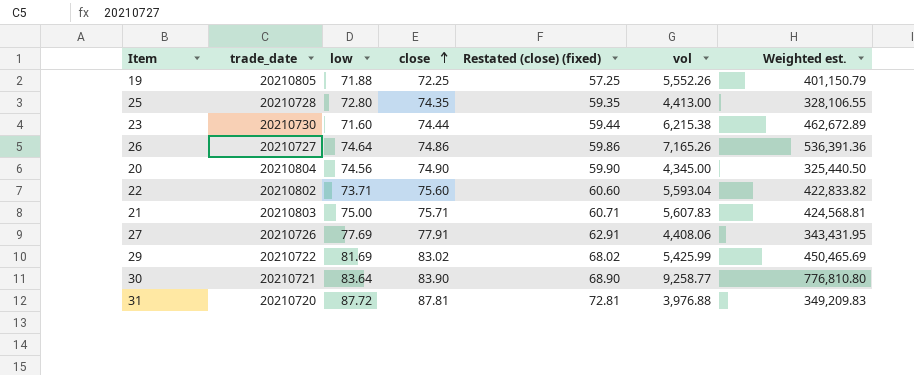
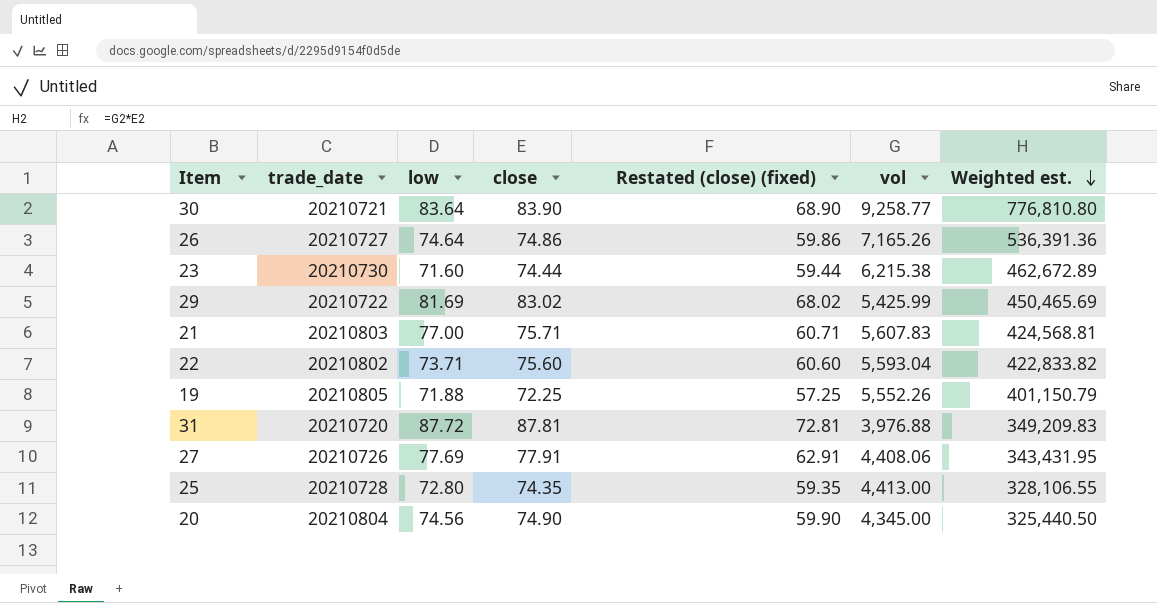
row order: close ascending -> Weighted est. descending
21 | low: 75.00 -> 77.00

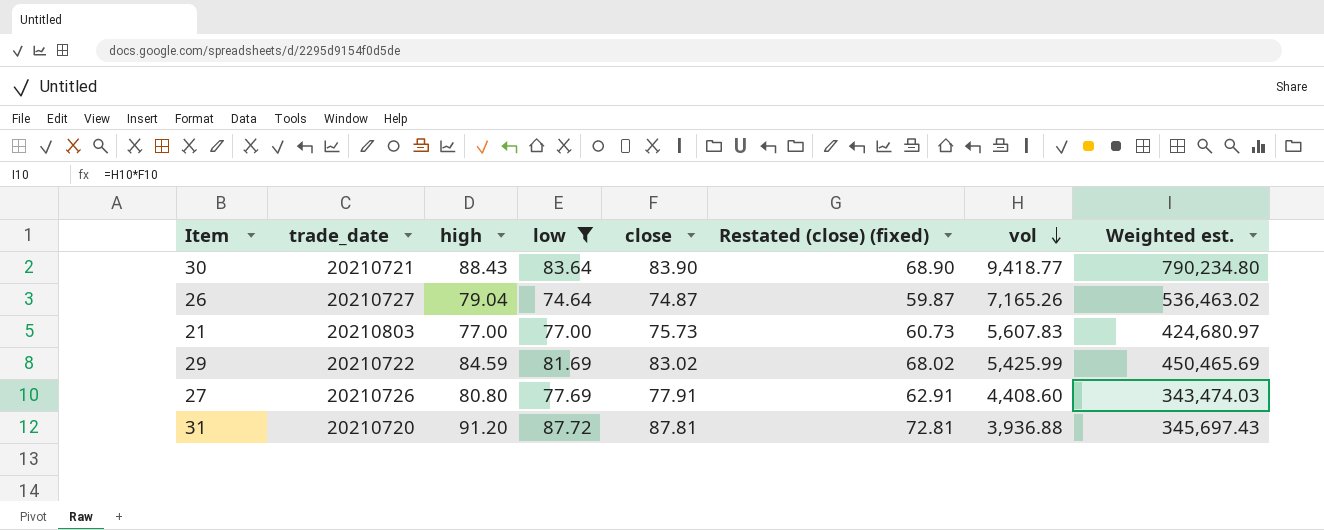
filter: none -> low >= 74.64
row order: Weighted est. descending -> vol descending
column high | position: none -> 3
30 | vol: 9,258.77 -> 9,418.77
30 | Weighted est.: 776,810.80 -> 790,234.80
26 | close: 74.86 -> 74.87
26 | Restated (close) (fixed): 59.86 -> 59.87
26 | Weighted est.: 536,391.36 -> 536,463.02
21 | close: 75.71 -> 75.73
21 | Restated (close) (fixed): 60.71 -> 60.73
21 | Weighted est.: 424,568.81 -> 424,680.97
27 | vol: 4,408.06 -> 4,408.60
27 | Weighted est.: 343,431.95 -> 343,474.03
31 | vol: 3,976.88 -> 3,936.88
31 | Weighted est.: 349,209.83 -> 345,697.43

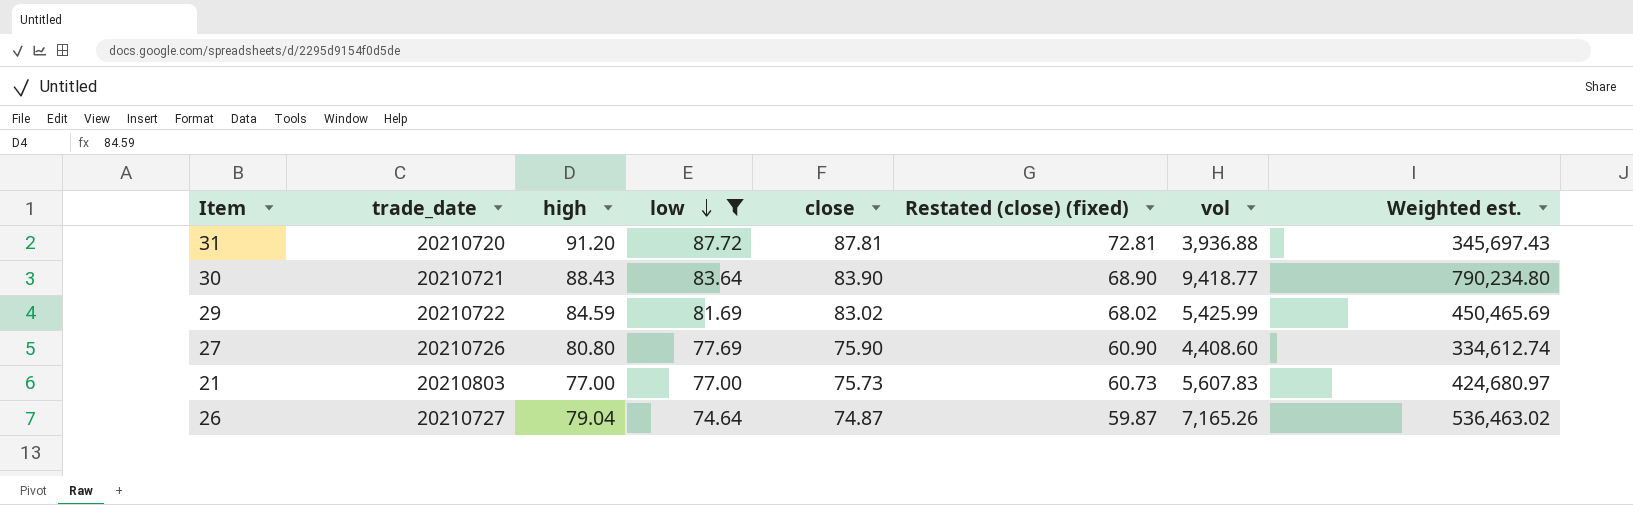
row order: vol descending -> low descending
27 | close: 77.91 -> 75.90
27 | Restated (close) (fixed): 62.91 -> 60.90
27 | Weighted est.: 343,474.03 -> 334,612.74

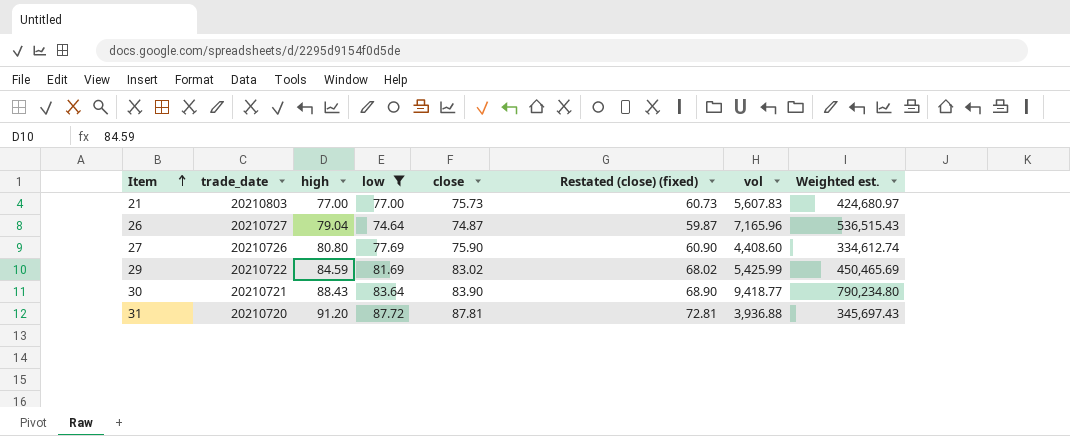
row order: low descending -> Item ascending
26 | vol: 7,165.26 -> 7,165.96
26 | Weighted est.: 536,463.02 -> 536,515.43

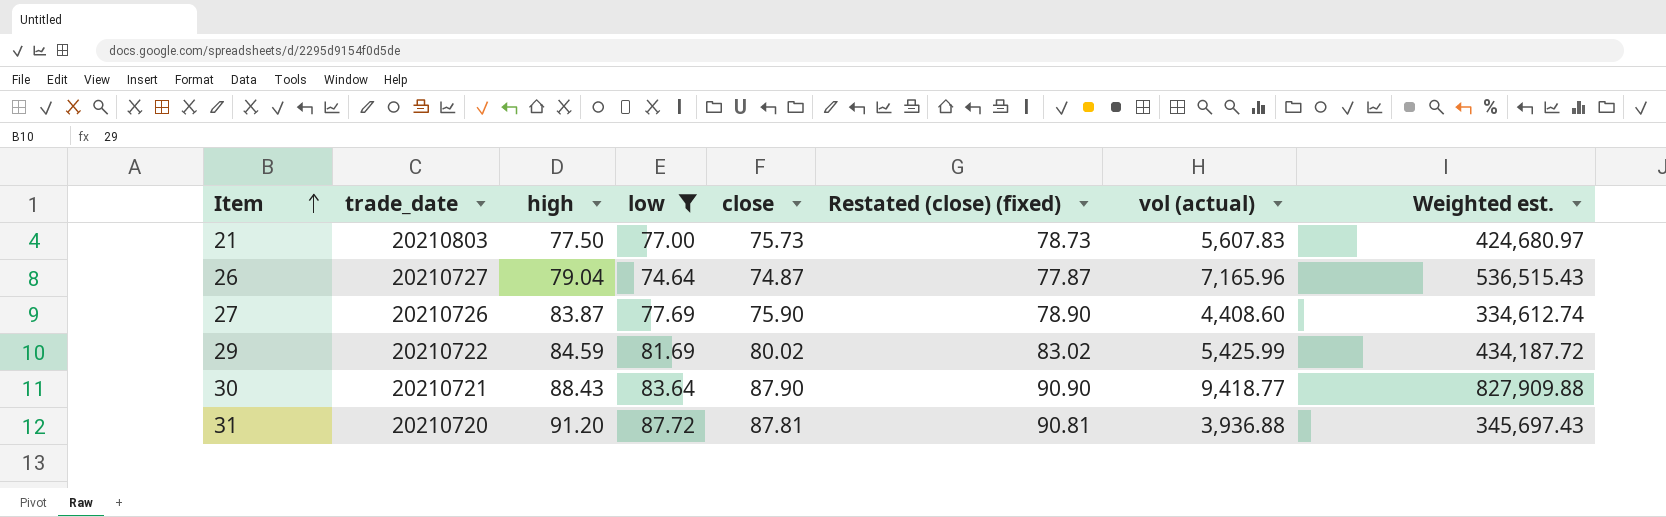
column Restated (close) (fixed) | formula: [close] - 15 -> [close] + 3
column name: vol -> vol (actual)
21 | high: 77.00 -> 77.50
27 | high: 80.80 -> 83.87
29 | close: 83.02 -> 80.02
29 | Weighted est.: 450,465.69 -> 434,187.72
30 | close: 83.90 -> 87.90
30 | Weighted est.: 790,234.80 -> 827,909.88

